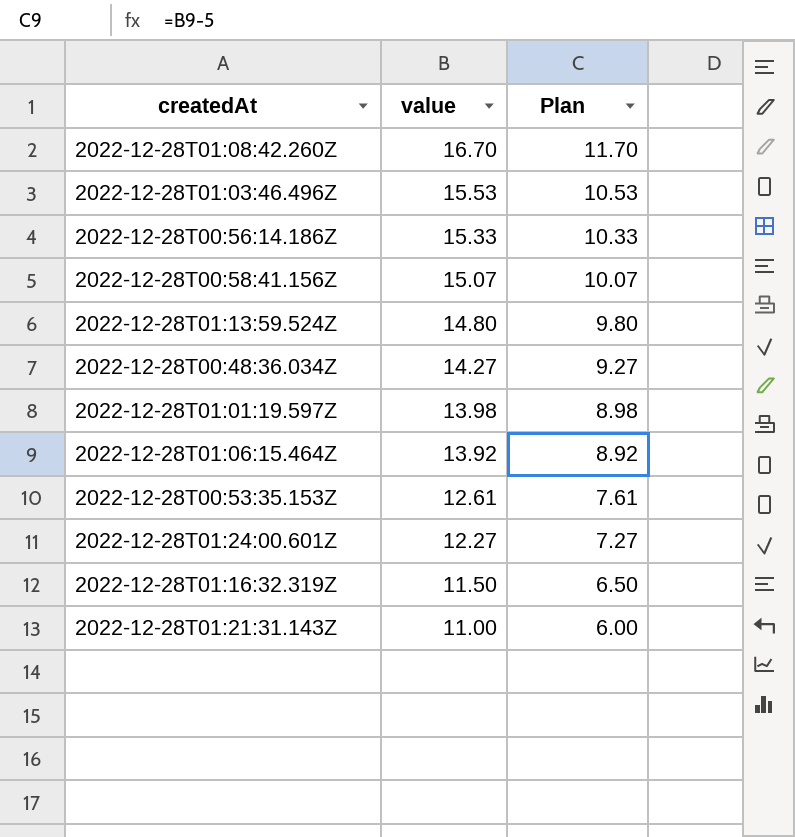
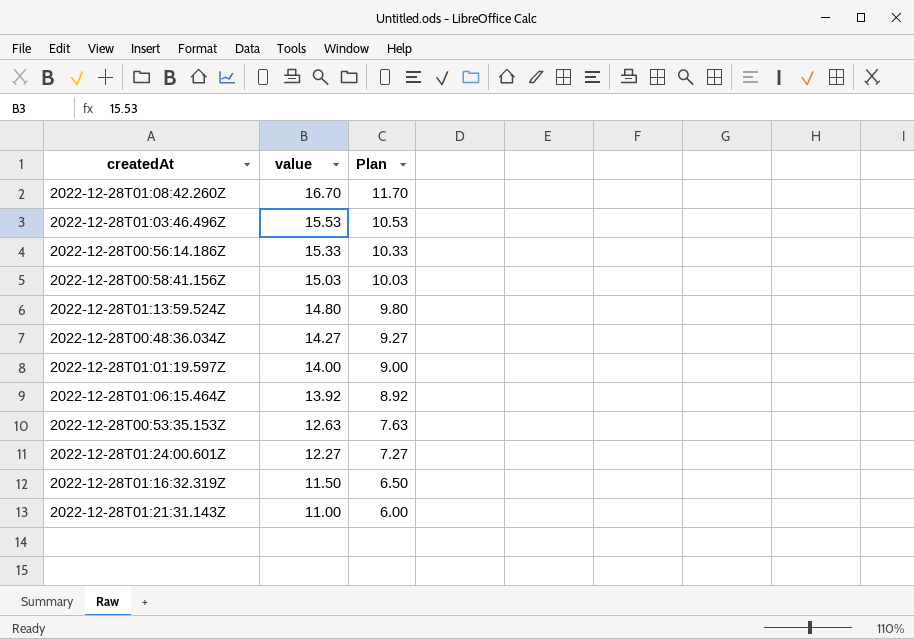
2022-12-28T00:58:41.156Z | value: 15.07 -> 15.03
2022-12-28T00:58:41.156Z | Plan: 10.07 -> 10.03
2022-12-28T01:01:19.597Z | value: 13.98 -> 14.00
2022-12-28T01:01:19.597Z | Plan: 8.98 -> 9.00
2022-12-28T00:53:35.153Z | value: 12.61 -> 12.63
2022-12-28T00:53:35.153Z | Plan: 7.61 -> 7.63

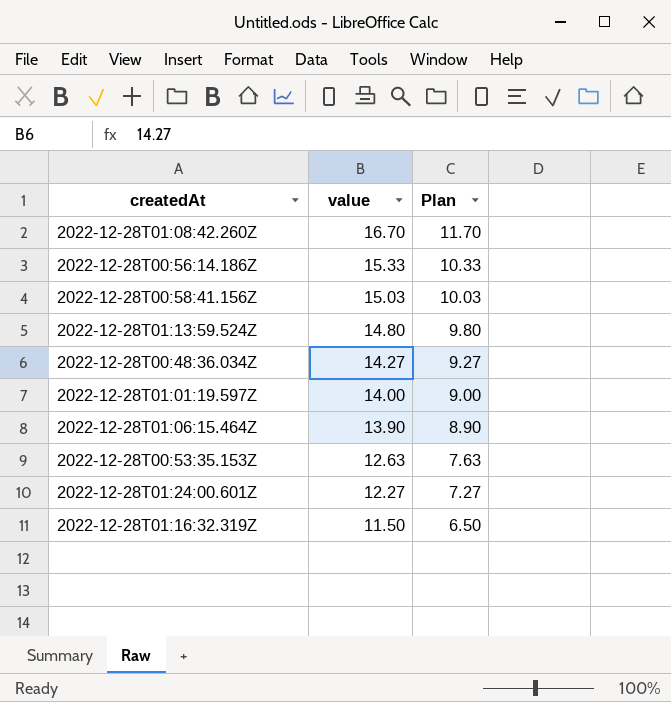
row 2022-12-28T01:03:46.496Z: 15.53 | 10.53 -> none
row 2022-12-28T01:21:31.143Z: 11.00 | 6.00 -> none
2022-12-28T01:06:15.464Z | value: 13.92 -> 13.90
2022-12-28T01:06:15.464Z | Plan: 8.92 -> 8.90

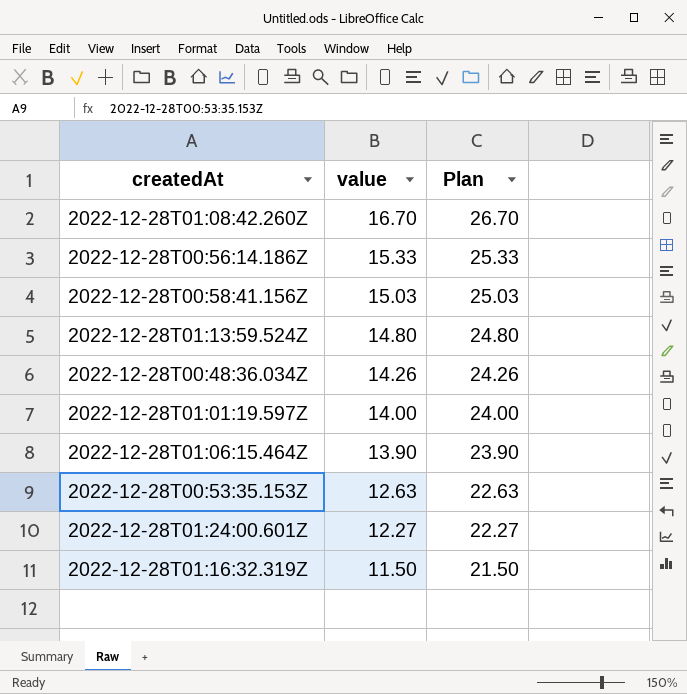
column Plan | formula: [value] - 5 -> [value] + 10
2022-12-28T00:48:36.034Z | value: 14.27 -> 14.26

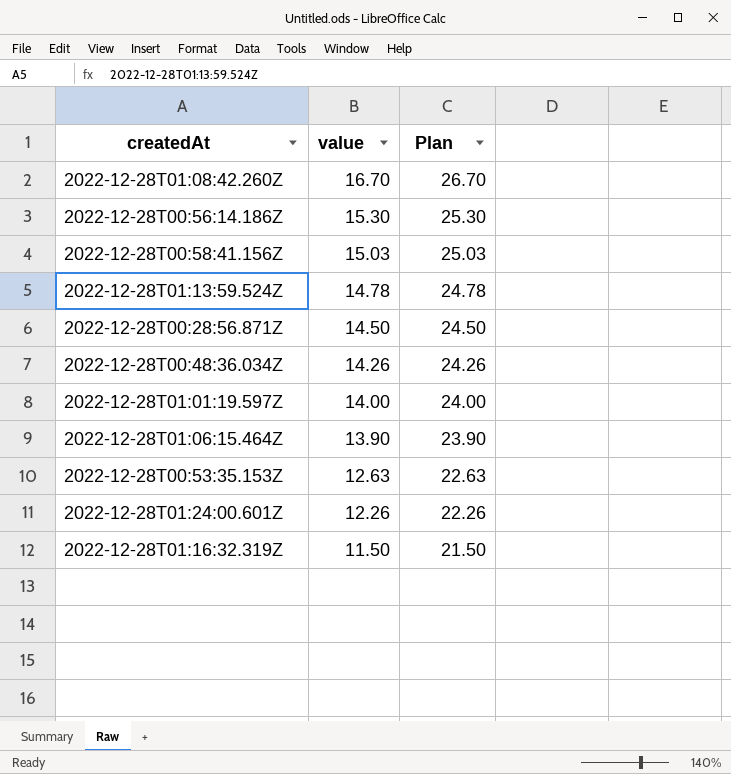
2022-12-28T00:56:14.186Z | value: 15.33 -> 15.30
2022-12-28T00:56:14.186Z | Plan: 25.33 -> 25.30
2022-12-28T01:13:59.524Z | value: 14.80 -> 14.78
2022-12-28T01:13:59.524Z | Plan: 24.80 -> 24.78
row 2022-12-28T00:28:56.871Z: none -> 14.50 | 24.50
2022-12-28T01:24:00.601Z | value: 12.27 -> 12.26
2022-12-28T01:24:00.601Z | Plan: 22.27 -> 22.26

